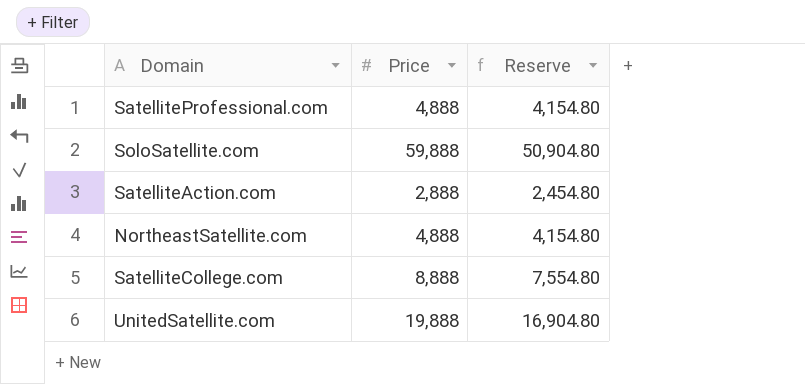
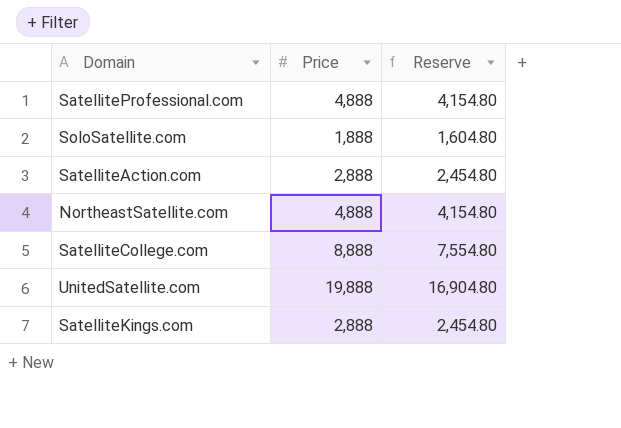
SoloSatellite.com | Price: 59,888 -> 1,888
SoloSatellite.com | Reserve: 50,904.80 -> 1,604.80
row SatelliteKings.com: none -> 2,888 | 2,454.80

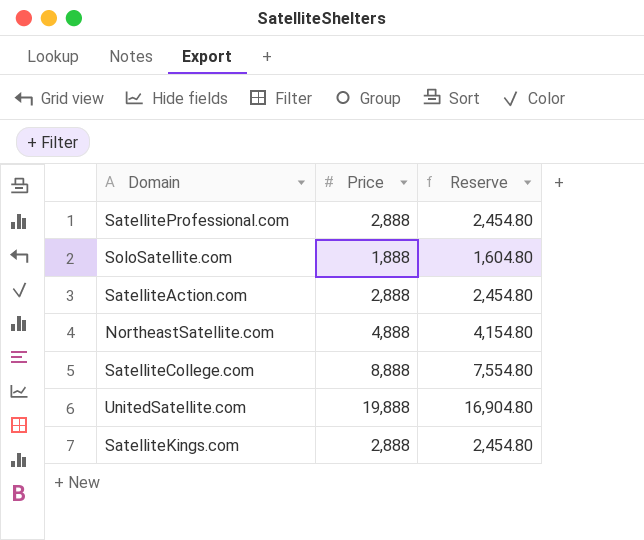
SatelliteProfessional.com | Price: 4,888 -> 2,888
SatelliteProfessional.com | Reserve: 4,154.80 -> 2,454.80

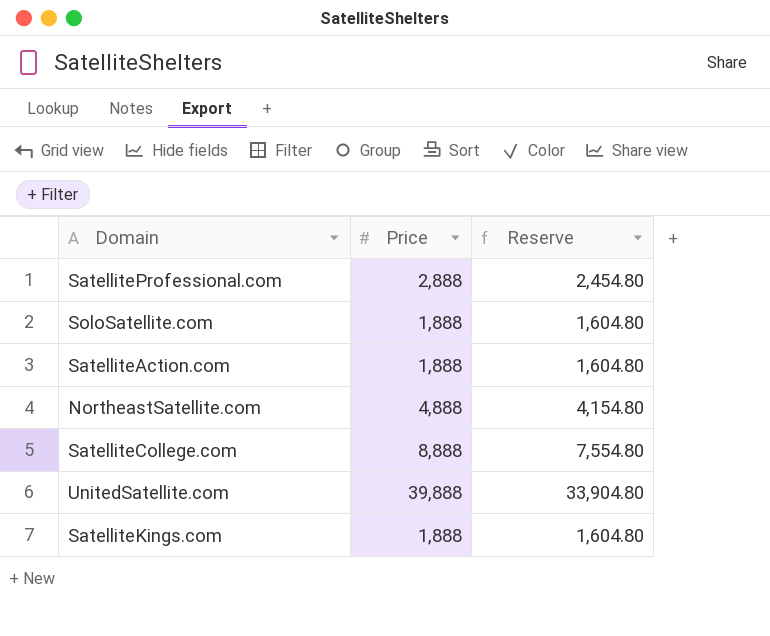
SatelliteAction.com | Price: 2,888 -> 1,888
SatelliteAction.com | Reserve: 2,454.80 -> 1,604.80
UnitedSatellite.com | Price: 19,888 -> 39,888
UnitedSatellite.com | Reserve: 16,904.80 -> 33,904.80
SatelliteKings.com | Price: 2,888 -> 1,888
SatelliteKings.com | Reserve: 2,454.80 -> 1,604.80

